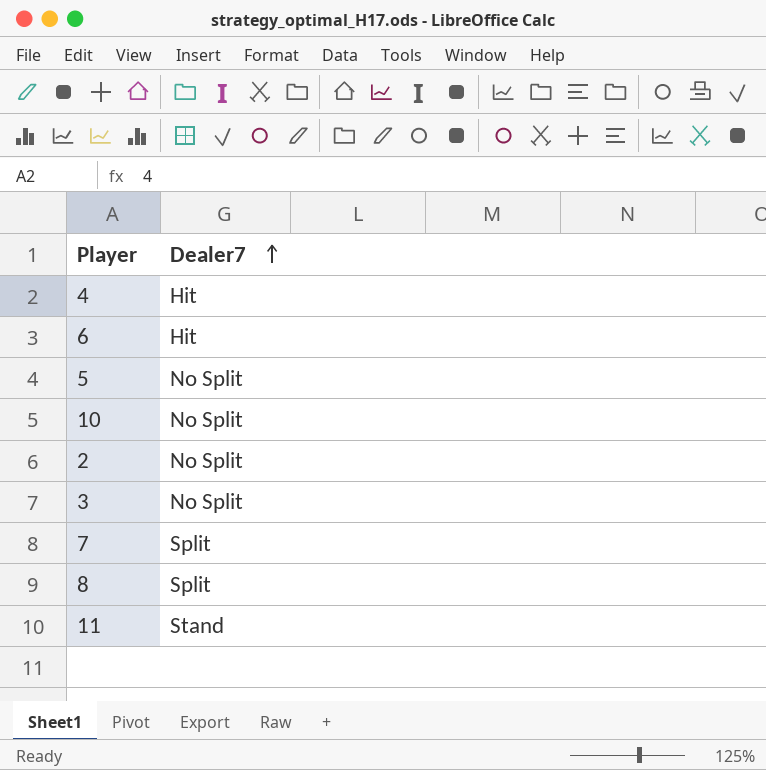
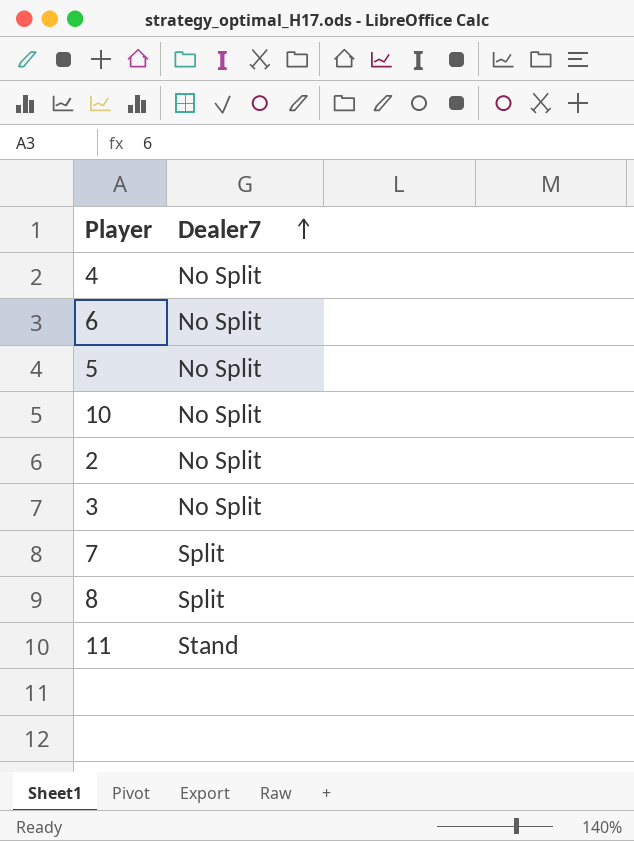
4 | Dealer7: Hit -> No Split
6 | Dealer7: Hit -> No Split

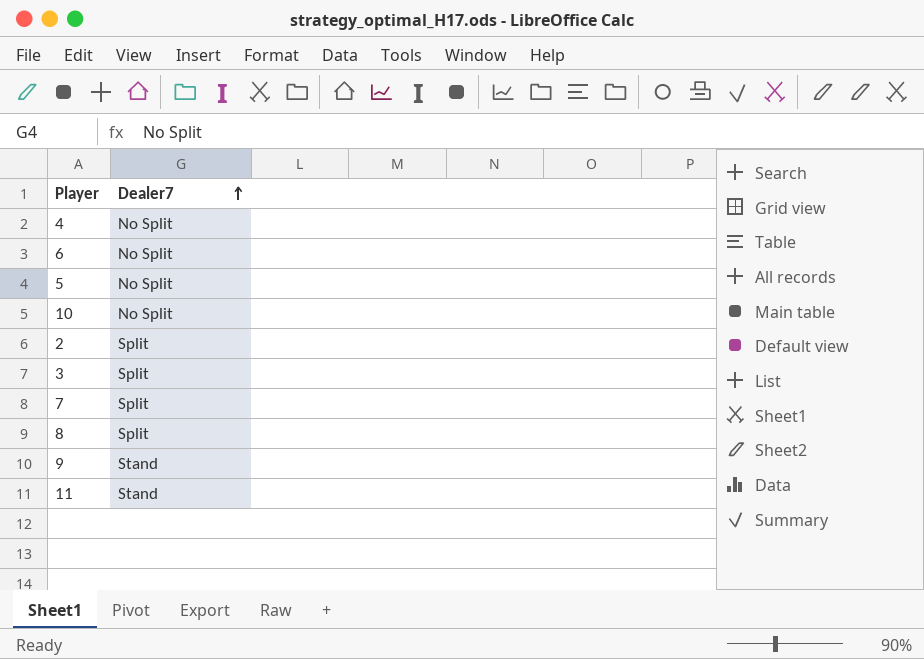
2 | Dealer7: No Split -> Split
3 | Dealer7: No Split -> Split
row 9: none -> Stand

